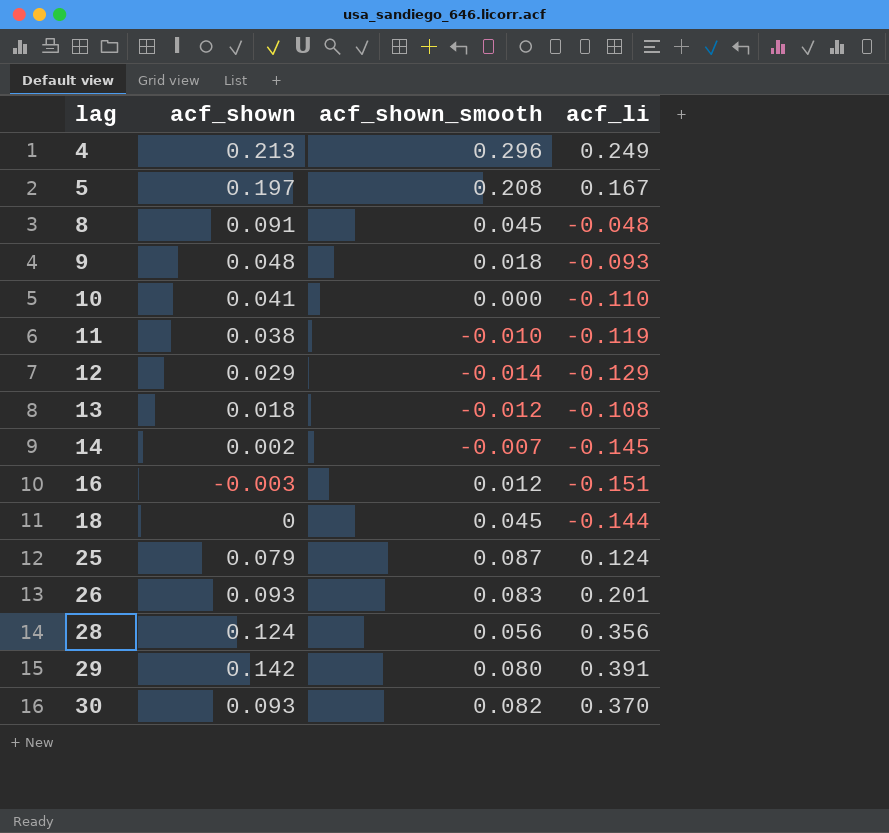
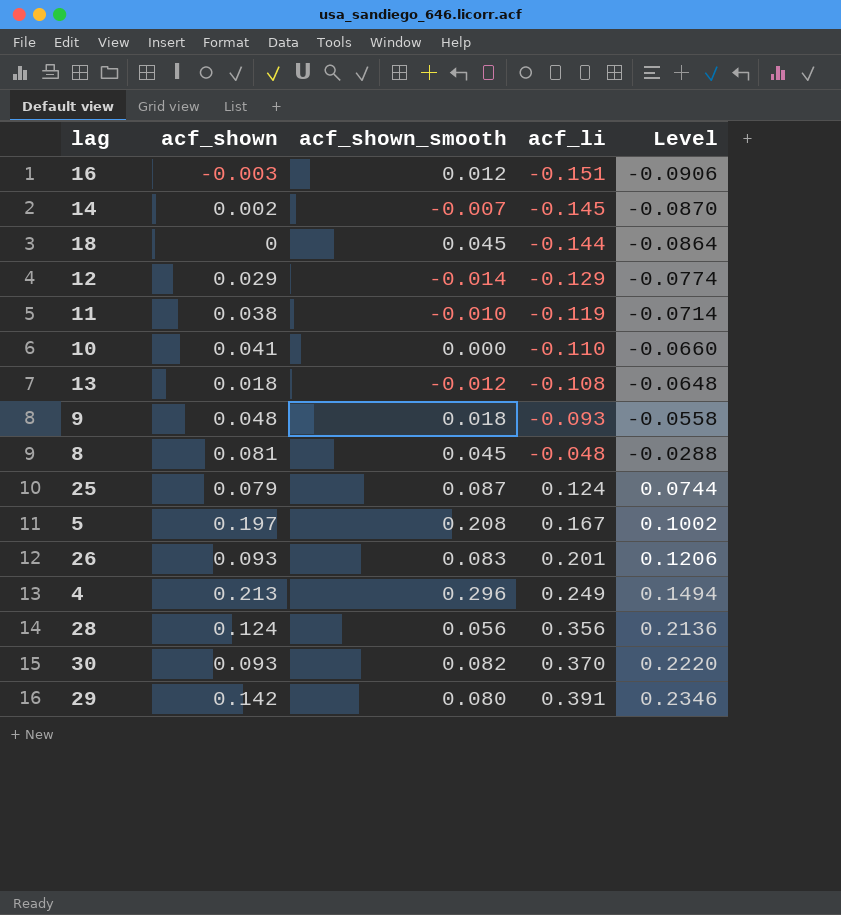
row order: lag ascending -> acf_li ascending
column Level | formula: none -> [acf_li] * 0.6
8 | acf_shown: 0.091 -> 0.081

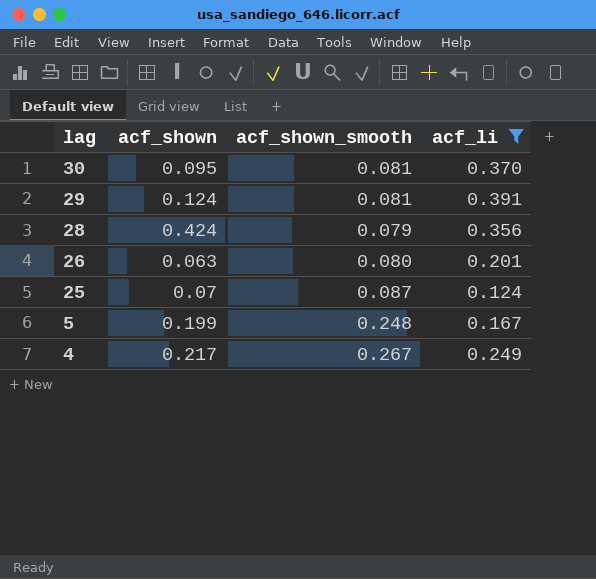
filter: none -> acf_li >= 0.124
row order: acf_li ascending -> lag descending
column Level | formula: [acf_li] * 0.6 -> none
30 | acf_shown: 0.093 -> 0.095
30 | acf_shown_smooth: 0.082 -> 0.081
29 | acf_shown: 0.142 -> 0.124
29 | acf_shown_smooth: 0.080 -> 0.081
28 | acf_shown: 0.124 -> 0.424
28 | acf_shown_smooth: 0.056 -> 0.079
26 | acf_shown: 0.093 -> 0.063
26 | acf_shown_smooth: 0.083 -> 0.080
25 | acf_shown: 0.079 -> 0.07
5 | acf_shown: 0.197 -> 0.199
5 | acf_shown_smooth: 0.208 -> 0.248
4 | acf_shown: 0.213 -> 0.217
4 | acf_shown_smooth: 0.296 -> 0.267

